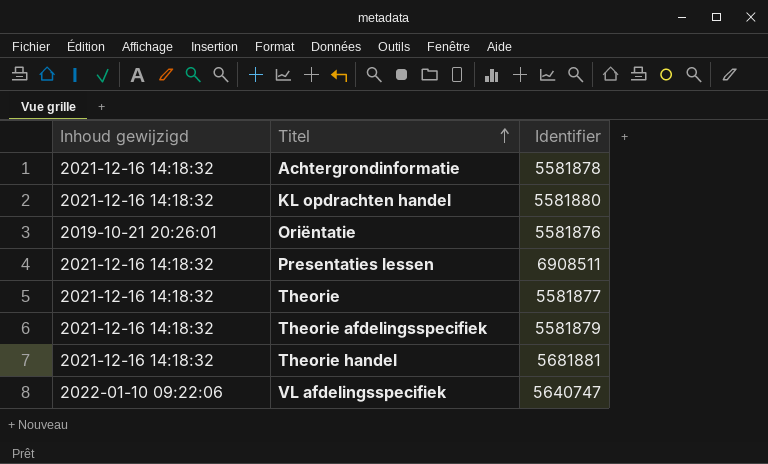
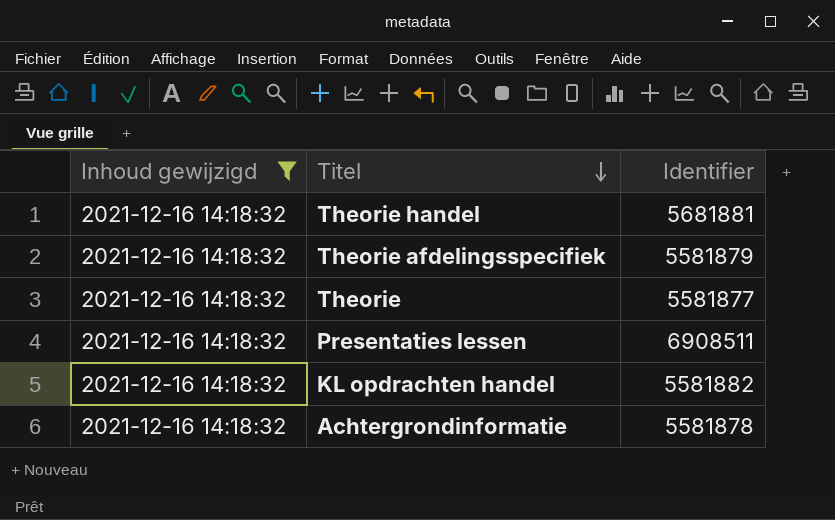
filter: none -> Inhoud gewijzigd = 2021-12-16 14:18:32
row order: Titel ascending -> Titel descending
KL opdrachten handel | Identifier: 5581880 -> 5581882

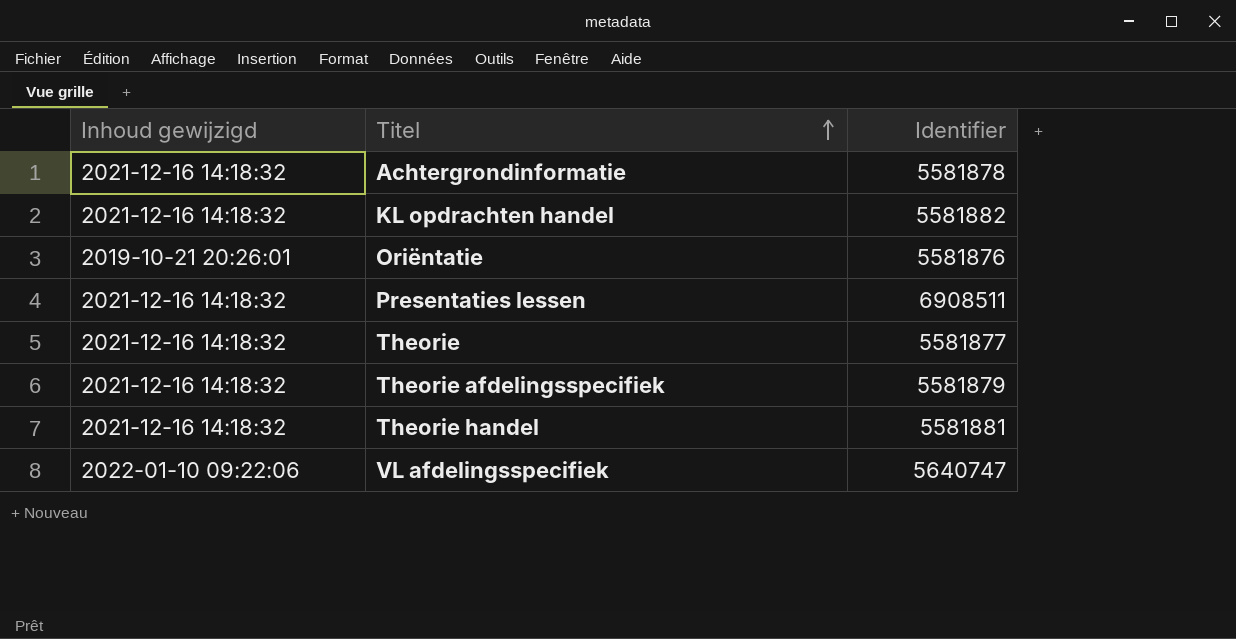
filter: Inhoud gewijzigd = 2021-12-16 14:18:32 -> none
row order: Titel descending -> Titel ascending
Theorie handel | Identifier: 5681881 -> 5581881

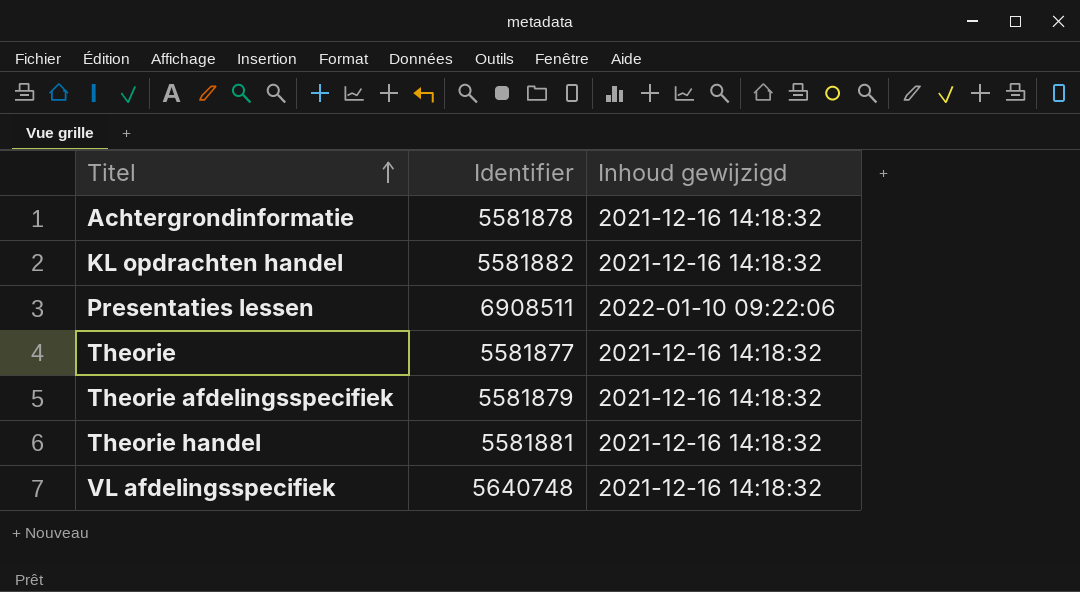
column Inhoud gewijzigd | position: 1 -> 3
row Oriëntatie: 2019-10-21 20:26:01 | 5581876 -> none
Presentaties lessen | Inhoud gewijzigd: 2021-12-16 14:18:32 -> 2022-01-10 09:22:06
VL afdelingsspecifiek | Identifier: 5640747 -> 5640748
VL afdelingsspecifiek | Inhoud gewijzigd: 2022-01-10 09:22:06 -> 2021-12-16 14:18:32

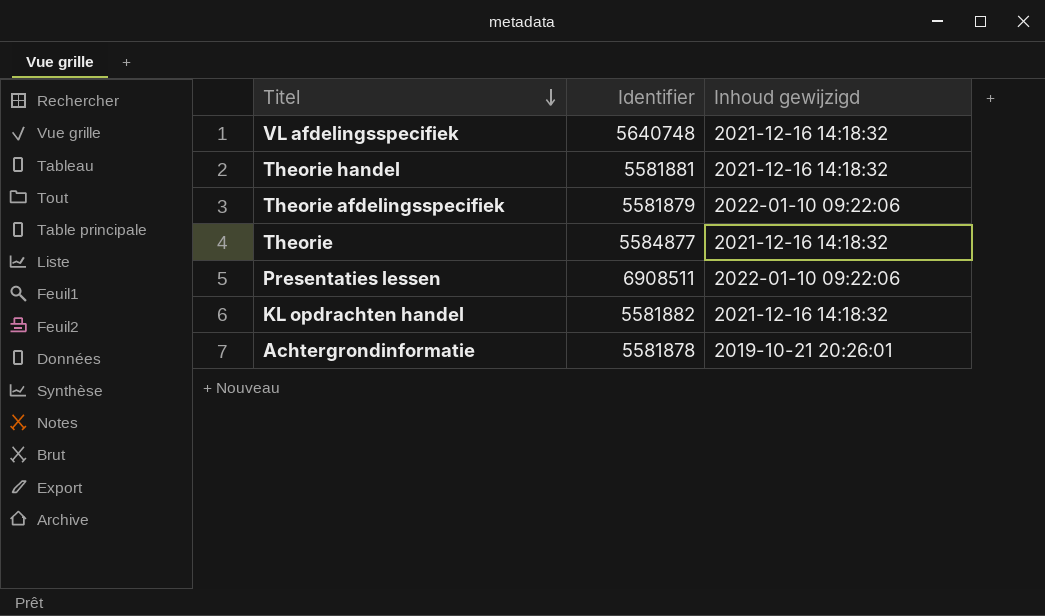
row order: Titel ascending -> Titel descending
Theorie afdelingsspecifiek | Inhoud gewijzigd: 2021-12-16 14:18:32 -> 2022-01-10 09:22:06
Theorie | Identifier: 5581877 -> 5584877
Achtergrondinformatie | Inhoud gewijzigd: 2021-12-16 14:18:32 -> 2019-10-21 20:26:01

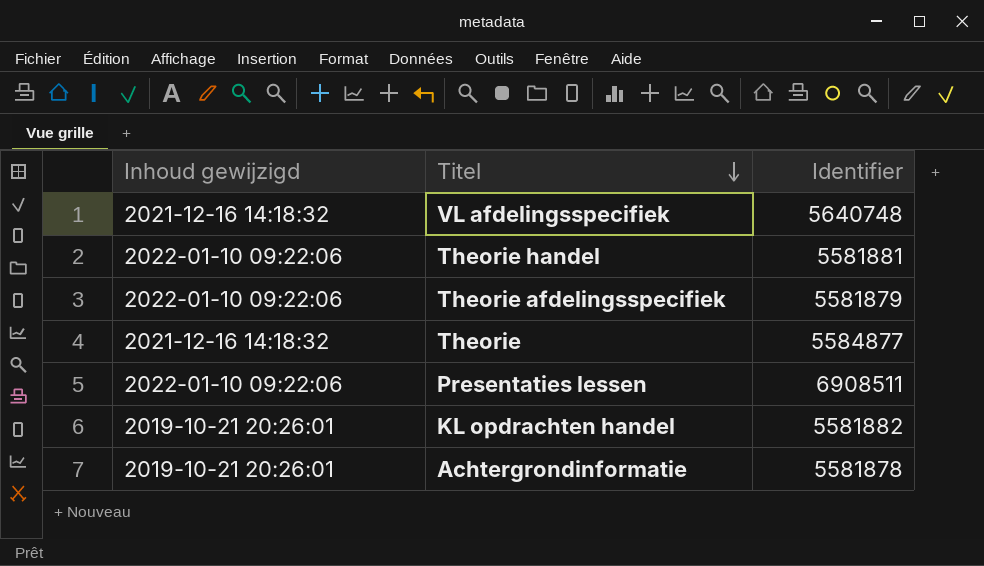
column Inhoud gewijzigd | position: 3 -> 1
Theorie handel | Inhoud gewijzigd: 2021-12-16 14:18:32 -> 2022-01-10 09:22:06
KL opdrachten handel | Inhoud gewijzigd: 2021-12-16 14:18:32 -> 2019-10-21 20:26:01

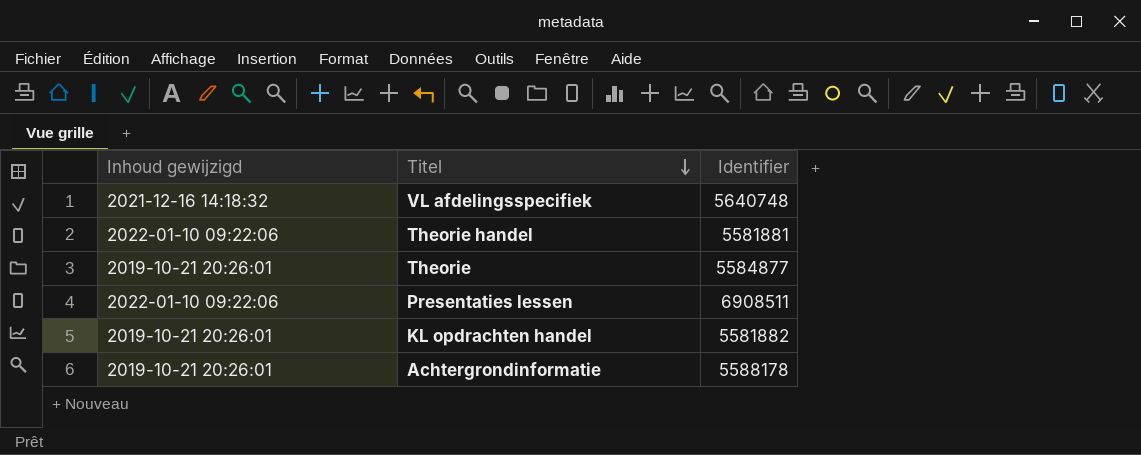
row Theorie afdelingsspecifiek: 2022-01-10 09:22:06 | 5581879 -> none
Theorie | Inhoud gewijzigd: 2021-12-16 14:18:32 -> 2019-10-21 20:26:01
Achtergrondinformatie | Identifier: 5581878 -> 5588178

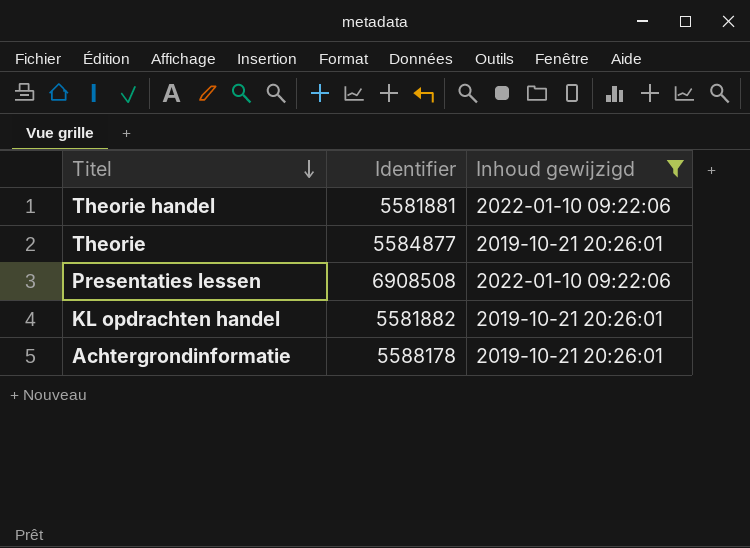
filter: none -> Inhoud gewijzigd != 2021-12-16 14:18:32
column Inhoud gewijzigd | position: 1 -> 3
Presentaties lessen | Identifier: 6908511 -> 6908508

